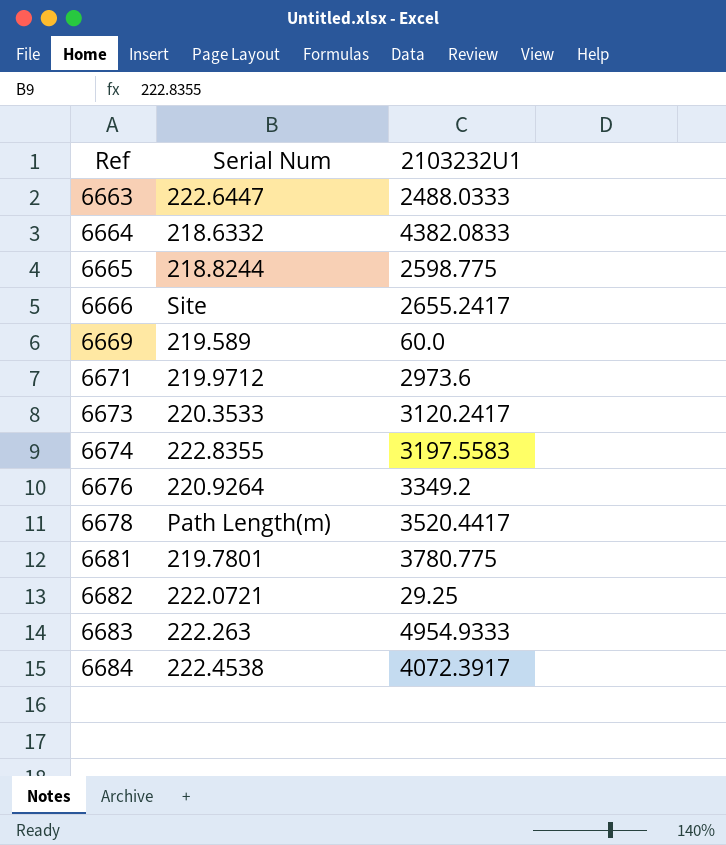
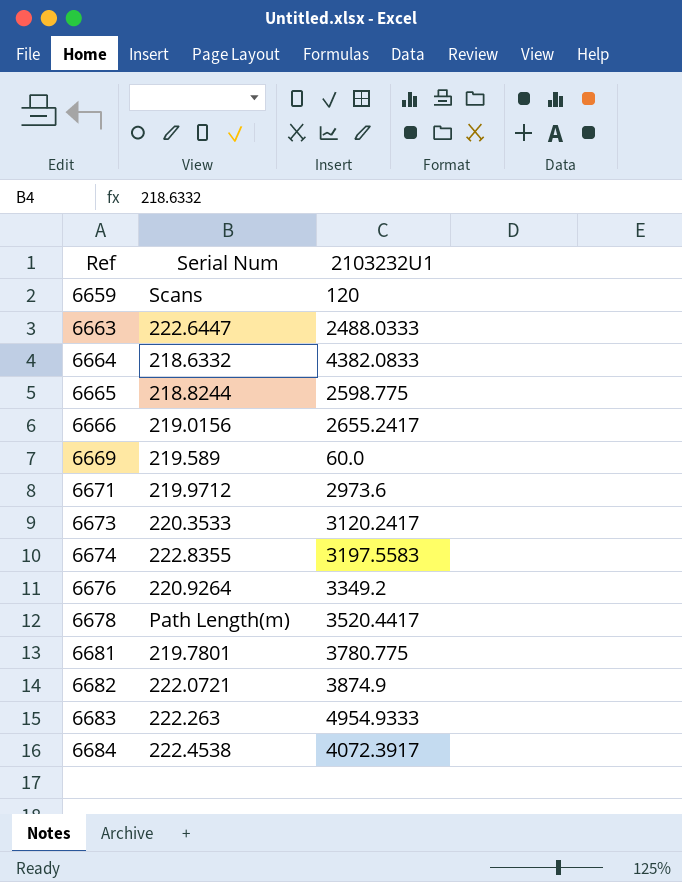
row 6659: none -> Scans | 120
6666 | Serial Num: Site -> 219.0156
6682 | 2103232U1: 29.25 -> 3874.9

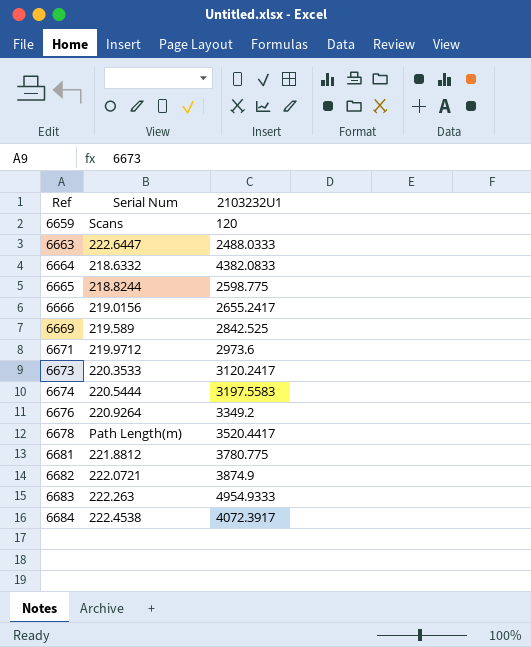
6669 | 2103232U1: 60.0 -> 2842.525
6674 | Serial Num: 222.8355 -> 220.5444
6681 | Serial Num: 219.7801 -> 221.8812

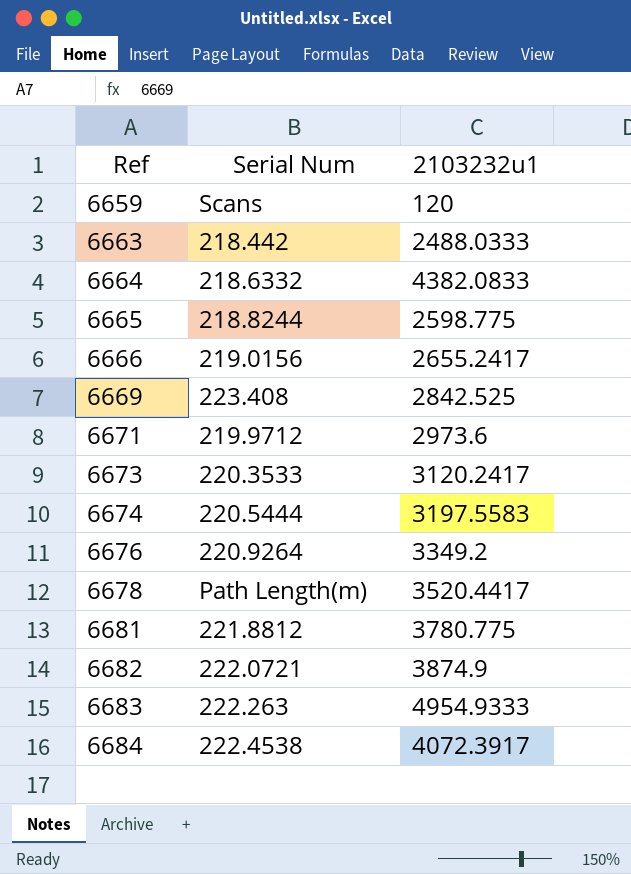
column name: 2103232U1 -> 2103232u1
6663 | Serial Num: 222.6447 -> 218.442
6669 | Serial Num: 219.589 -> 223.408

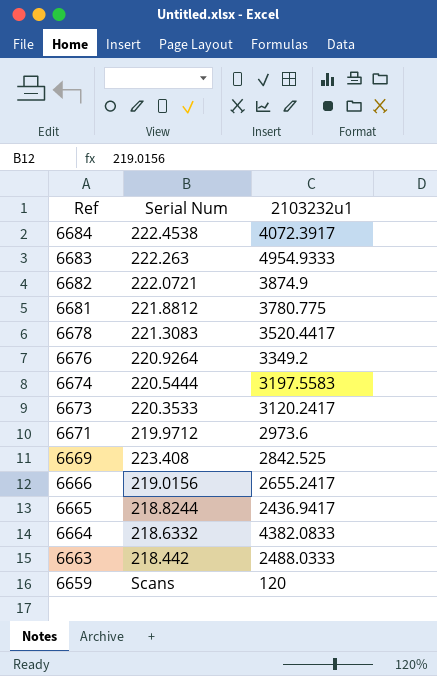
row order: Ref ascending -> Ref descending
6678 | Serial Num: Path Length(m) -> 221.3083
6665 | 2103232u1: 2598.775 -> 2436.9417

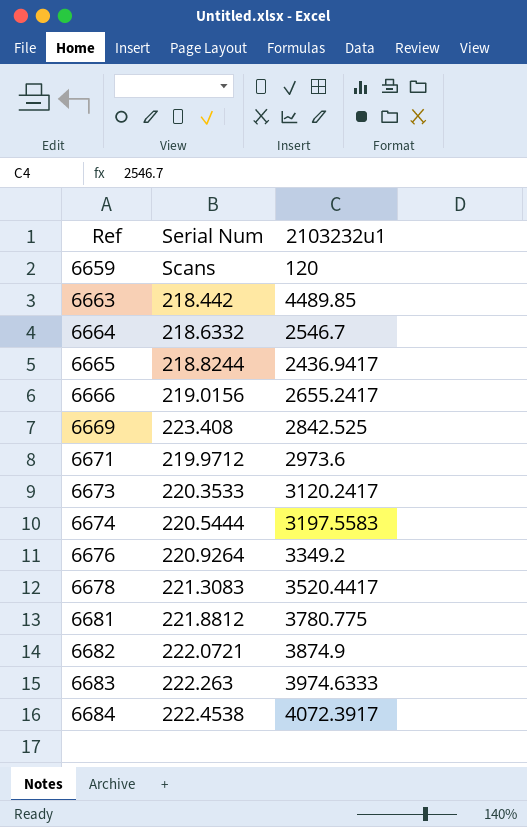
row order: Ref descending -> Ref ascending
6663 | 2103232u1: 2488.0333 -> 4489.85
6664 | 2103232u1: 4382.0833 -> 2546.7
6683 | 2103232u1: 4954.9333 -> 3974.6333

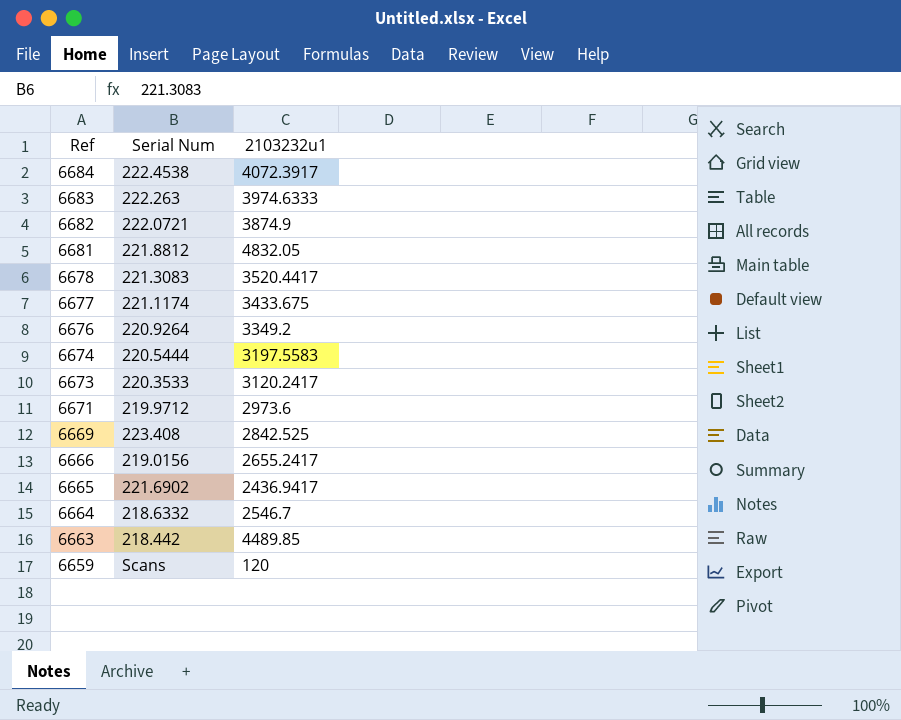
row order: Ref ascending -> Ref descending
6681 | 2103232u1: 3780.775 -> 4832.05
row 6677: none -> 221.1174 | 3433.675
6665 | Serial Num: 218.8244 -> 221.6902

